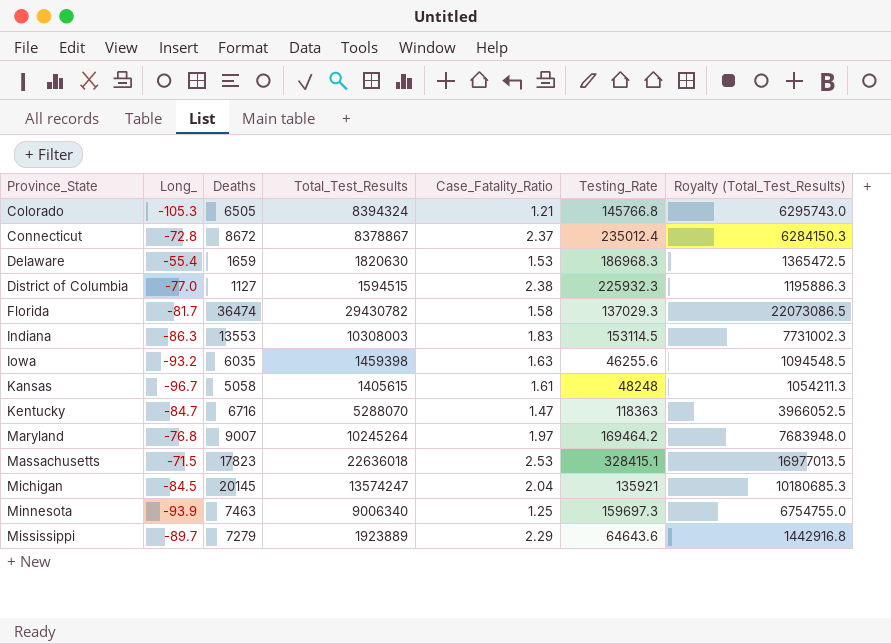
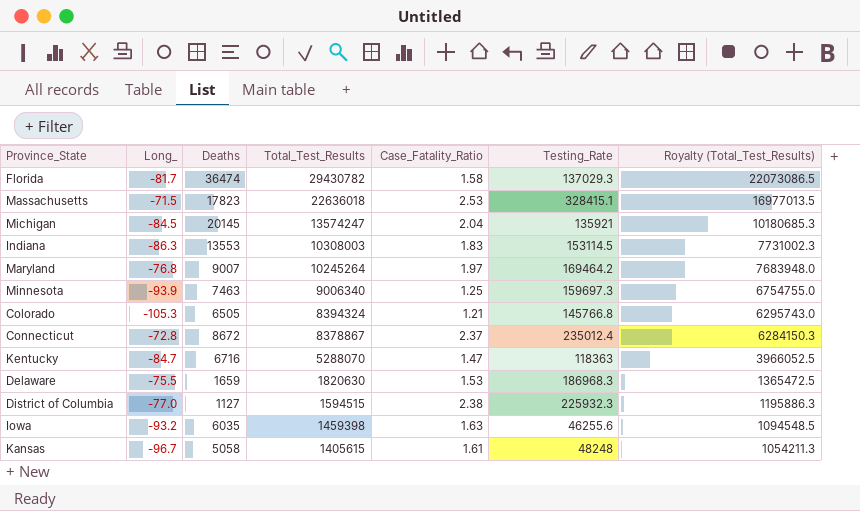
row order: Province_State ascending -> Total_Test_Results descending
row Mississippi: -89.7 | 7279 | 1923889 | 2.29 | 64643.6 | 1442916.8 -> none
Delaware | Long_: -55.4 -> -75.5

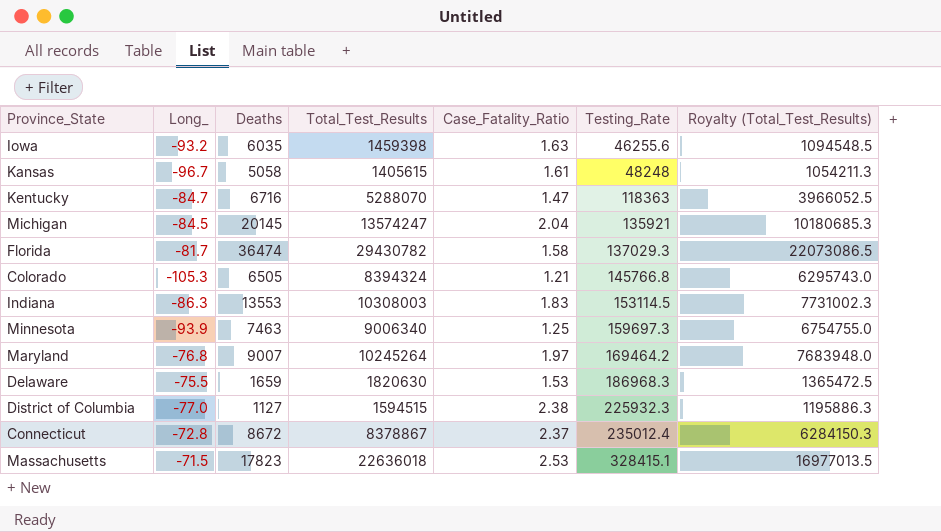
row order: Total_Test_Results descending -> Testing_Rate ascending

